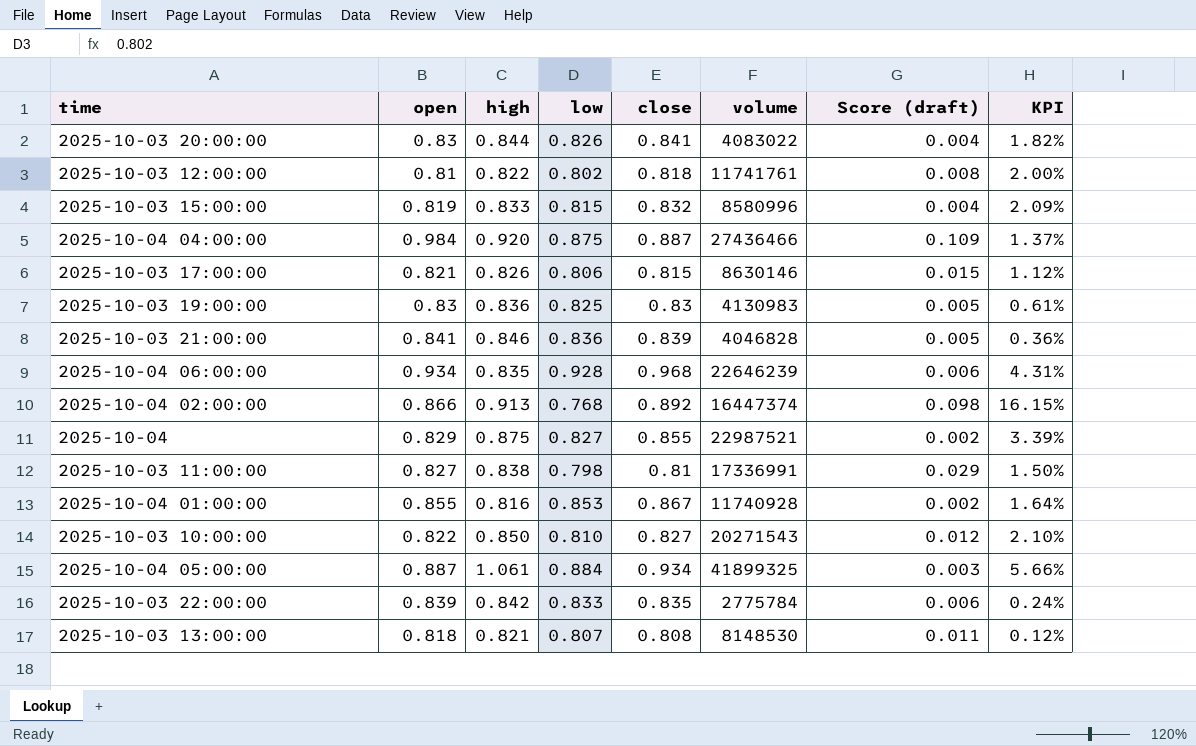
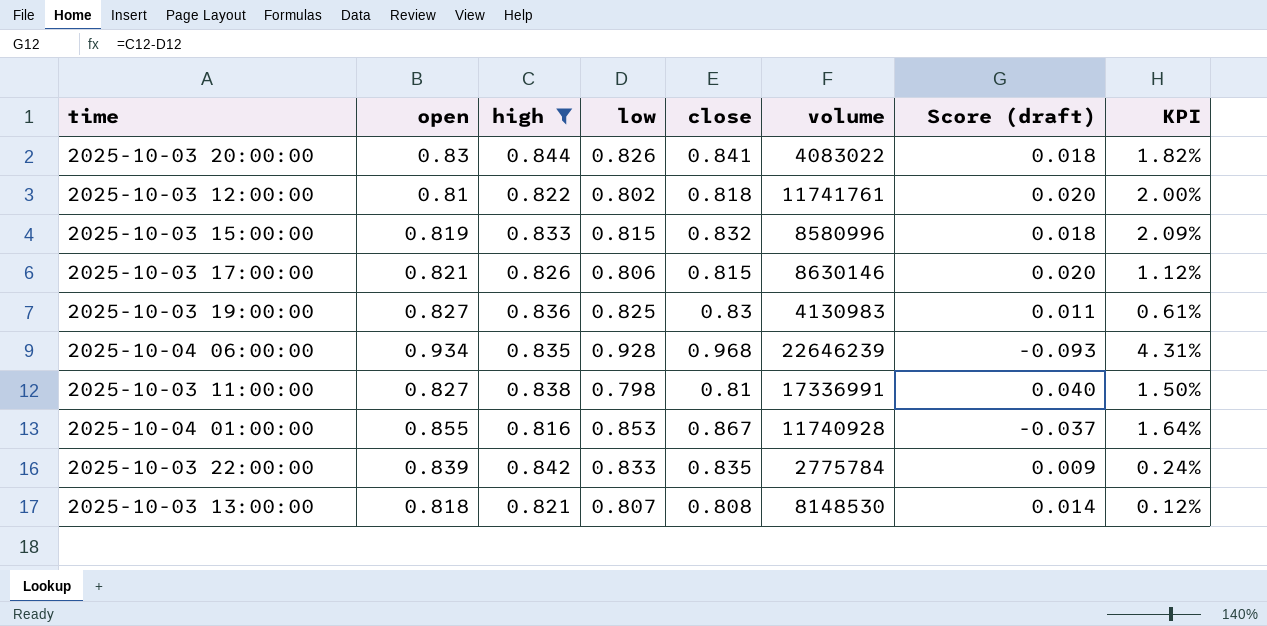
filter: none -> high <= 0.844
column Score (draft) | formula: [open] - [low] -> [high] - [low]
2025-10-03 19:00:00 | open: 0.83 -> 0.827

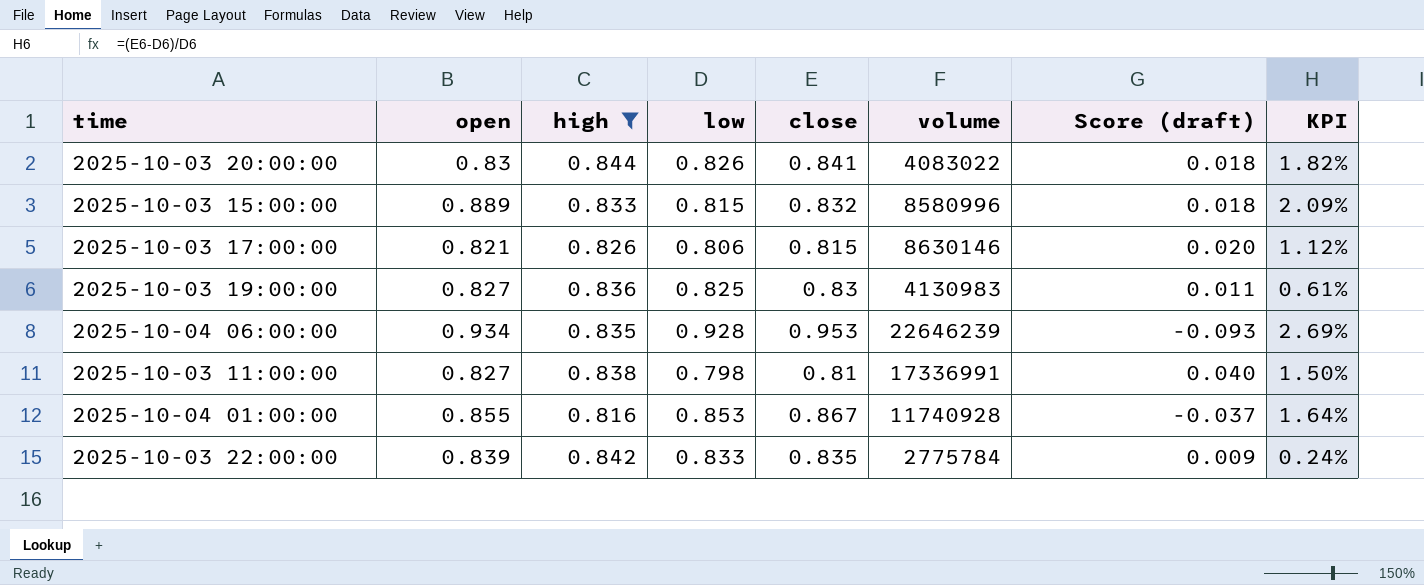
row 2025-10-03 12:00:00: 0.81 | 0.822 | 0.802 | 0.818 | 11741761 | 0.020 | 2.00% -> none
row 2025-10-03 13:00:00: 0.818 | 0.821 | 0.807 | 0.808 | 8148530 | 0.014 | 0.12% -> none
2025-10-03 15:00:00 | open: 0.819 -> 0.889
2025-10-04 06:00:00 | close: 0.968 -> 0.953
2025-10-04 06:00:00 | KPI: 4.31% -> 2.69%

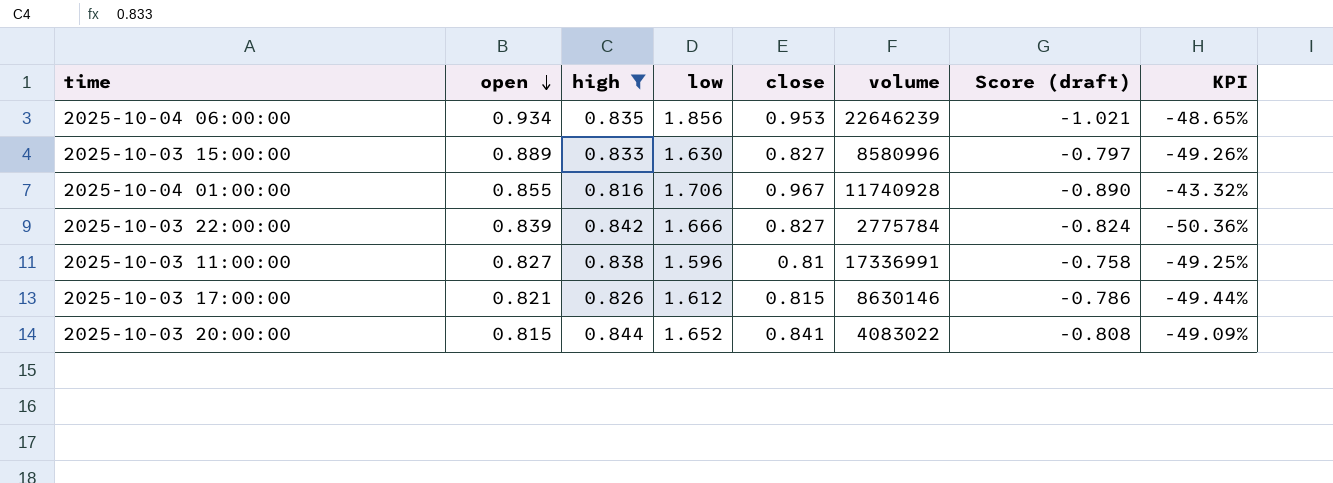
row order: none -> open descending
row 2025-10-03 19:00:00: 0.827 | 0.836 | 0.825 | 0.83 | 4130983 | 0.011 | 0.61% -> none
2025-10-04 06:00:00 | low: 0.928 -> 1.856
2025-10-04 06:00:00 | Score (draft): -0.093 -> -1.021
2025-10-04 06:00:00 | KPI: 2.69% -> -48.65%
2025-10-03 15:00:00 | low: 0.815 -> 1.630
2025-10-03 15:00:00 | close: 0.832 -> 0.827
2025-10-03 15:00:00 | Score (draft): 0.018 -> -0.797
2025-10-03 15:00:00 | KPI: 2.09% -> -49.26%
2025-10-04 01:00:00 | low: 0.853 -> 1.706
2025-10-04 01:00:00 | close: 0.867 -> 0.967
2025-10-04 01:00:00 | Score (draft): -0.037 -> -0.890
2025-10-04 01:00:00 | KPI: 1.64% -> -43.32%
2025-10-03 22:00:00 | low: 0.833 -> 1.666
2025-10-03 22:00:00 | close: 0.835 -> 0.827
2025-10-03 22:00:00 | Score (draft): 0.009 -> -0.824
2025-10-03 22:00:00 | KPI: 0.24% -> -50.36%
2025-10-03 11:00:00 | low: 0.798 -> 1.596
2025-10-03 11:00:00 | Score (draft): 0.040 -> -0.758
2025-10-03 11:00:00 | KPI: 1.50% -> -49.25%
2025-10-03 17:00:00 | low: 0.806 -> 1.612
2025-10-03 17:00:00 | Score (draft): 0.020 -> -0.786
2025-10-03 17:00:00 | KPI: 1.12% -> -49.44%
2025-10-03 20:00:00 | open: 0.83 -> 0.815
2025-10-03 20:00:00 | low: 0.826 -> 1.652
2025-10-03 20:00:00 | Score (draft): 0.018 -> -0.808
2025-10-03 20:00:00 | KPI: 1.82% -> -49.09%

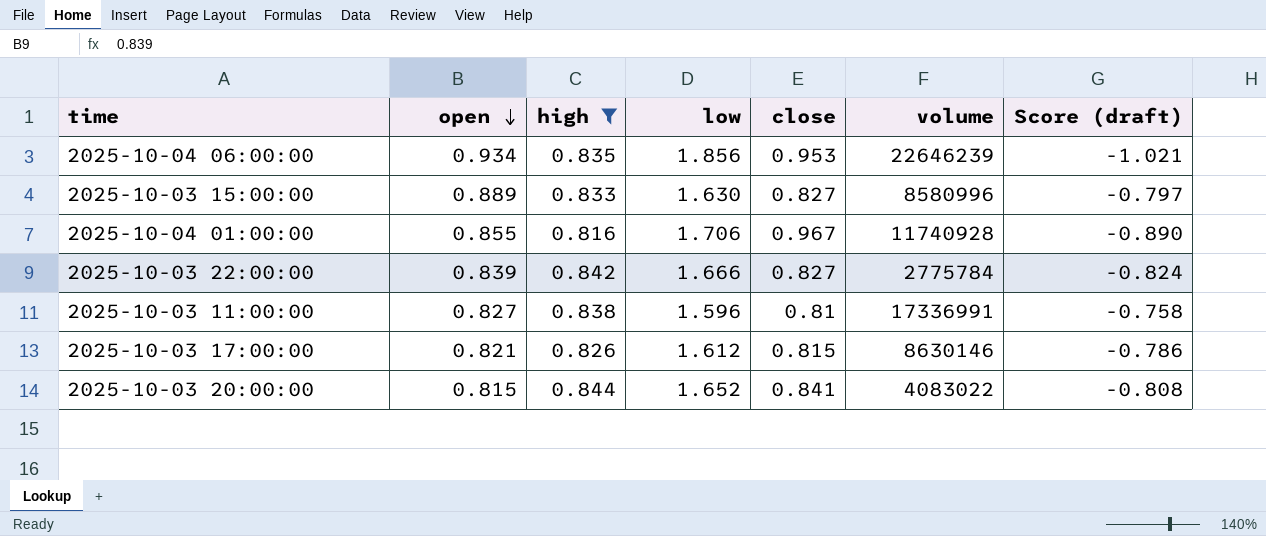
column KPI | formula: ([close] - [low]) / [low] -> none

